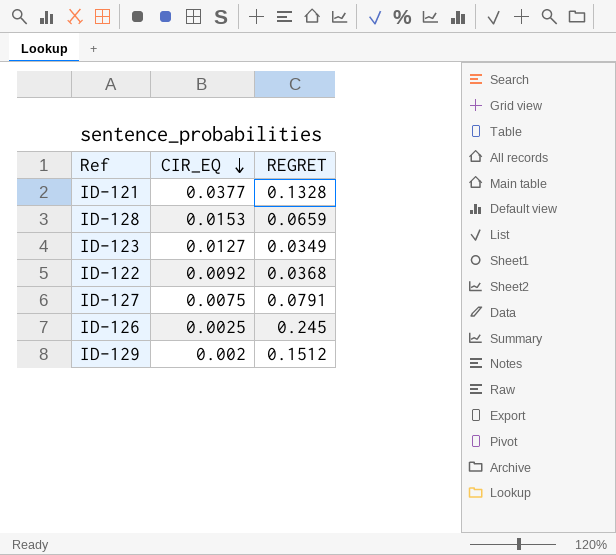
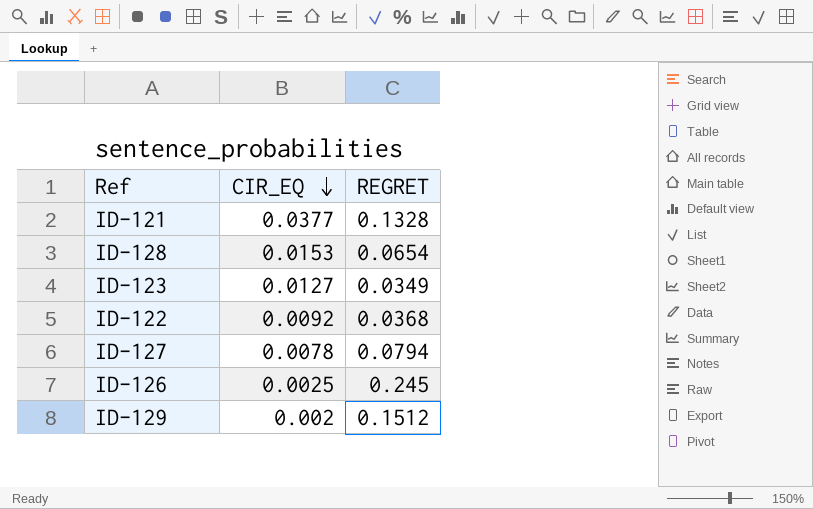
ID-128 | REGRET: 0.0659 -> 0.0654
ID-127 | CIR_EQ: 0.0075 -> 0.0078
ID-127 | REGRET: 0.0791 -> 0.0794

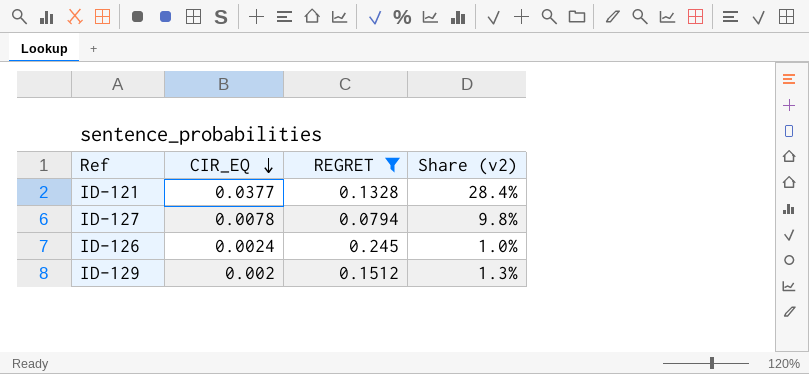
filter: none -> REGRET >= 0.0794
column Share (v2) | formula: none -> [CIR_EQ] / [REGRET]
ID-126 | CIR_EQ: 0.0025 -> 0.0024

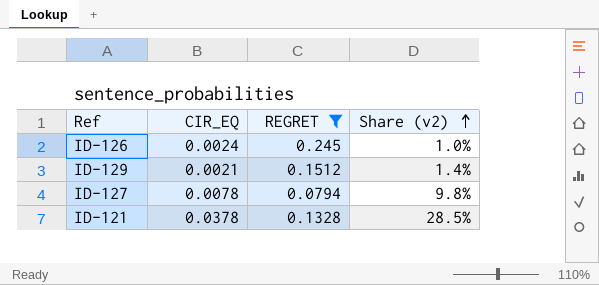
row order: CIR_EQ descending -> Share (v2) ascending
ID-129 | CIR_EQ: 0.002 -> 0.0021
ID-129 | Share (v2): 1.3% -> 1.4%
ID-121 | CIR_EQ: 0.0377 -> 0.0378
ID-121 | Share (v2): 28.4% -> 28.5%

